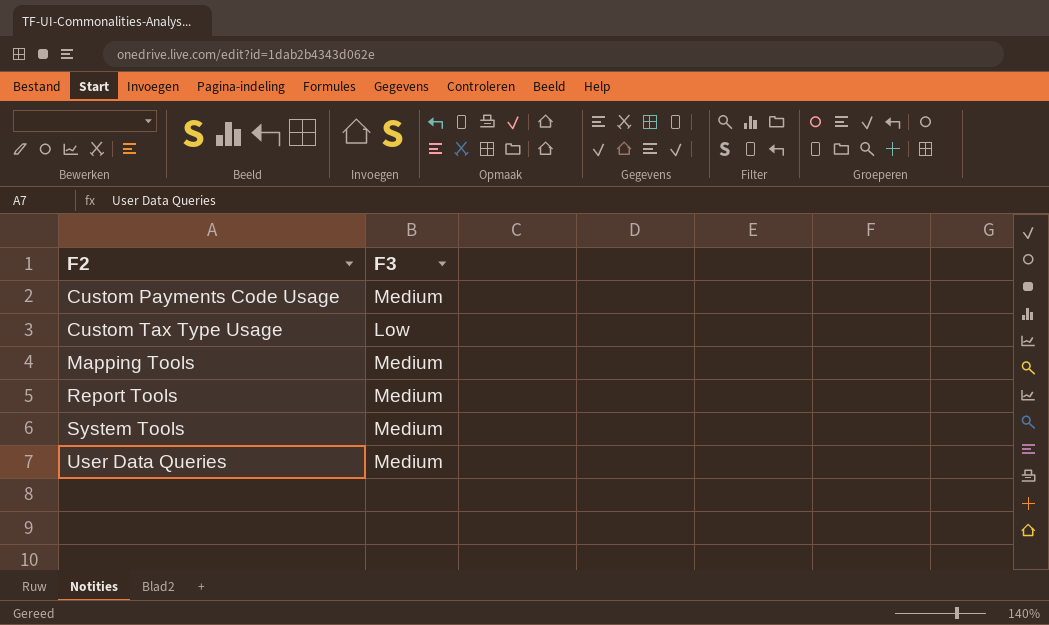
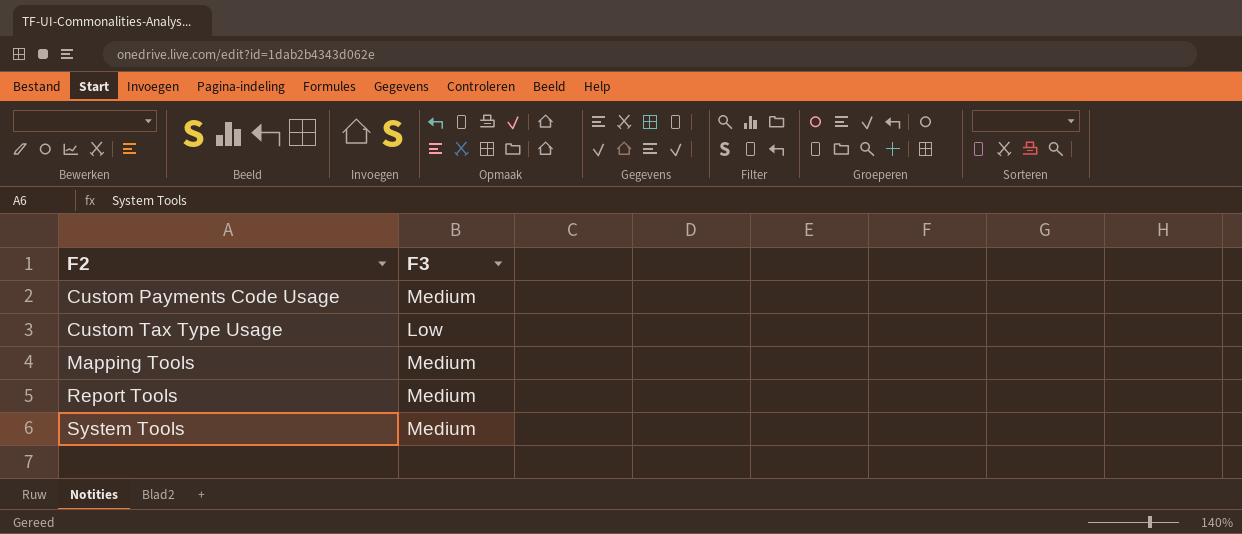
row User Data Queries: Medium -> none

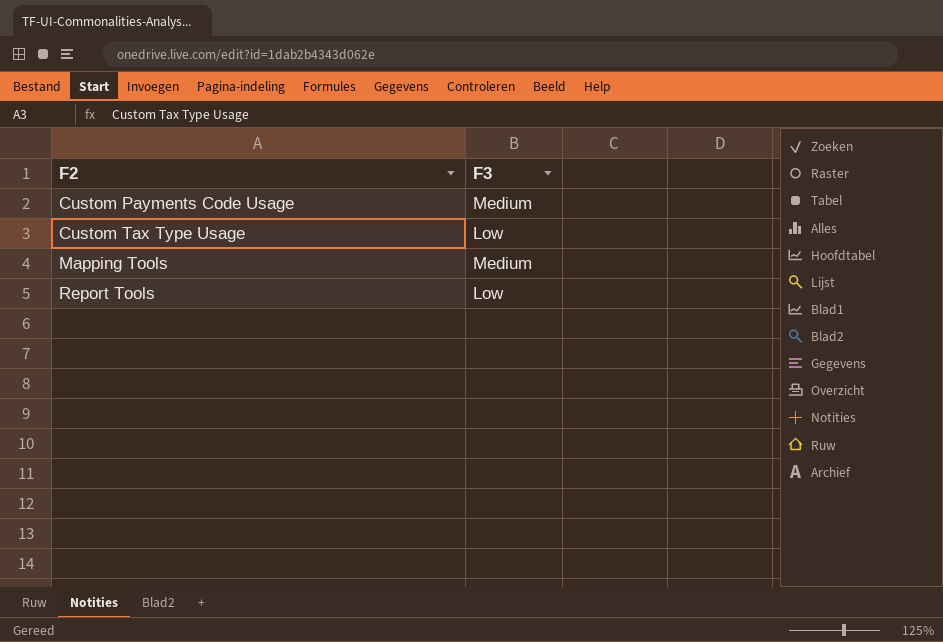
row System Tools: Medium -> none
Report Tools | F3: Medium -> Low

